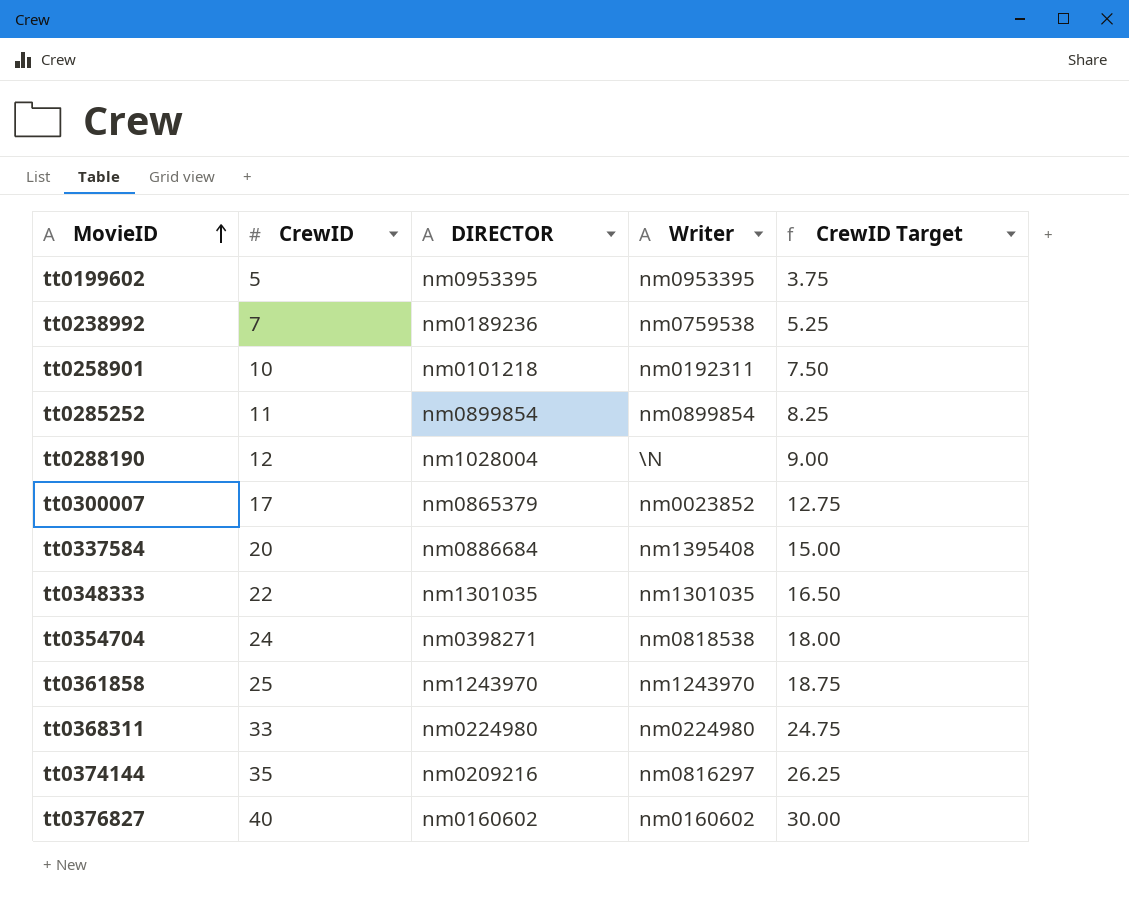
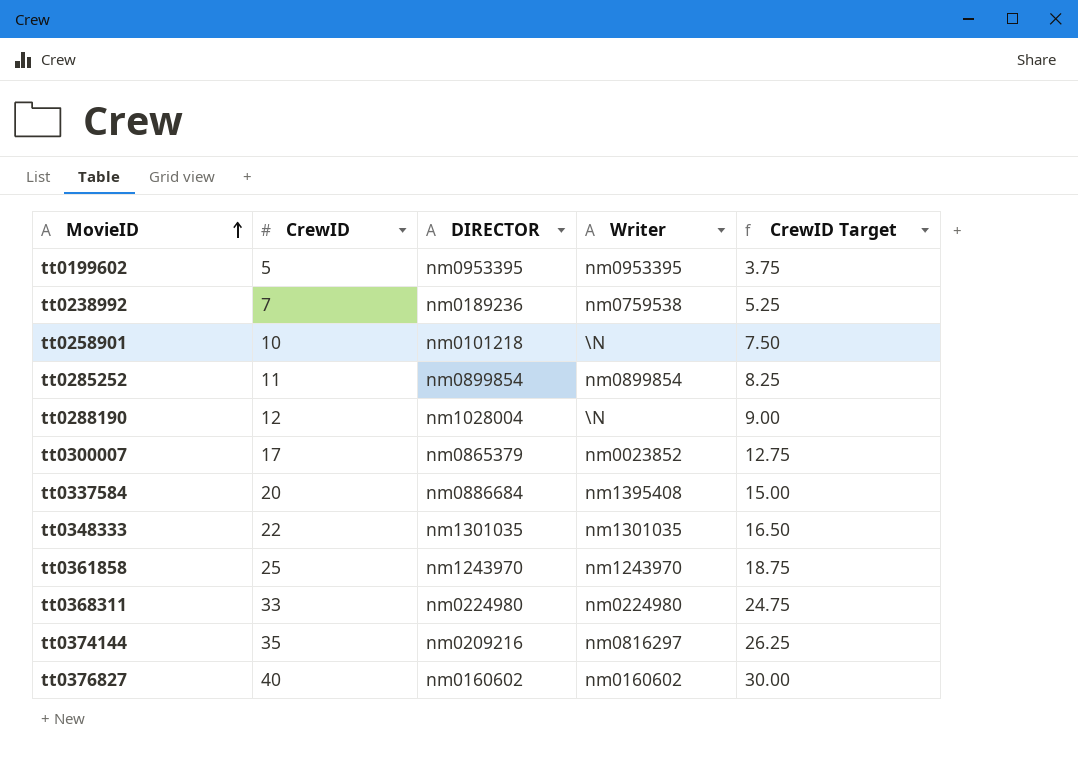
row tt0354704: 24 | nm0398271 | nm0818538 | 18.00 -> none
tt0258901 | Writer: nm0192311 -> \N

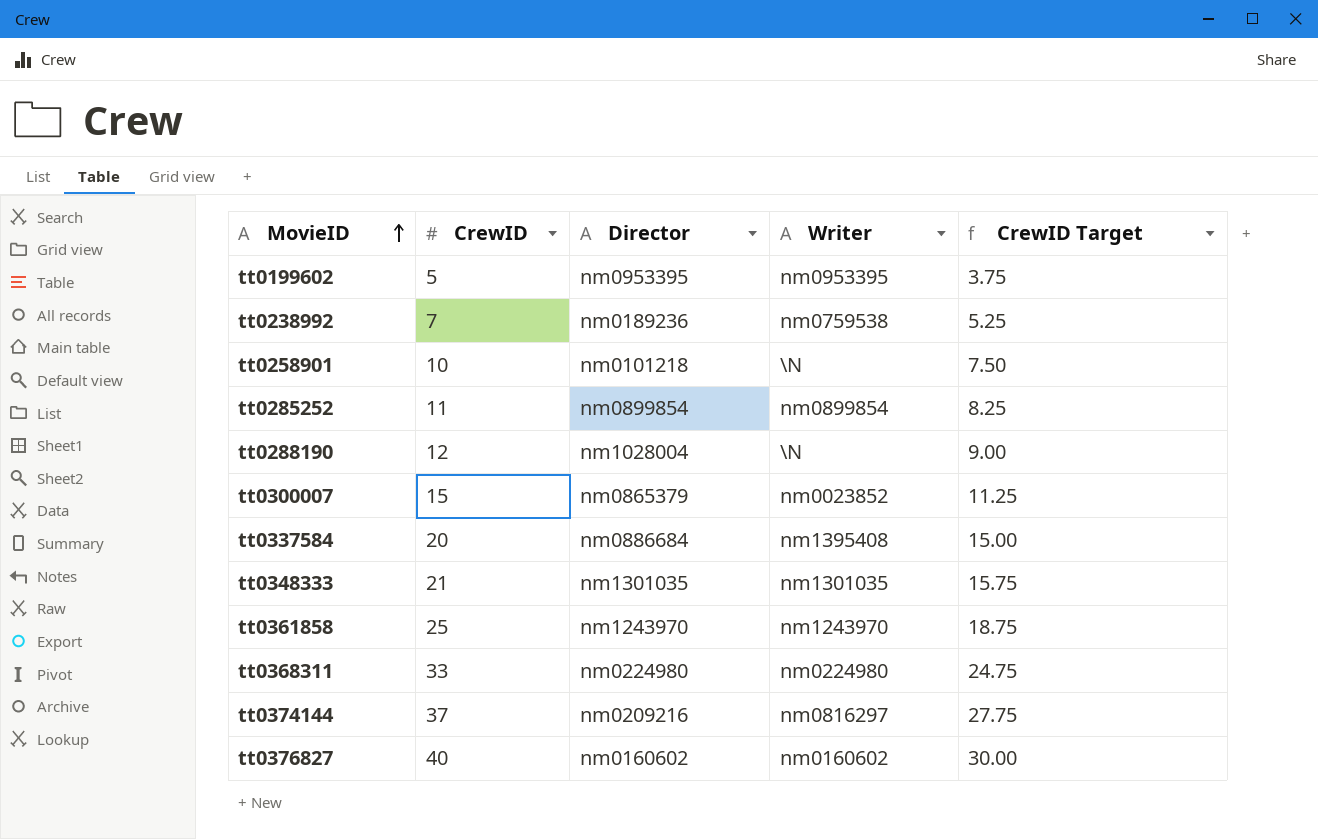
column name: DIRECTOR -> Director
tt0300007 | CrewID: 17 -> 15
tt0300007 | CrewID Target: 12.75 -> 11.25
tt0348333 | CrewID: 22 -> 21
tt0348333 | CrewID Target: 16.50 -> 15.75
tt0374144 | CrewID: 35 -> 37
tt0374144 | CrewID Target: 26.25 -> 27.75

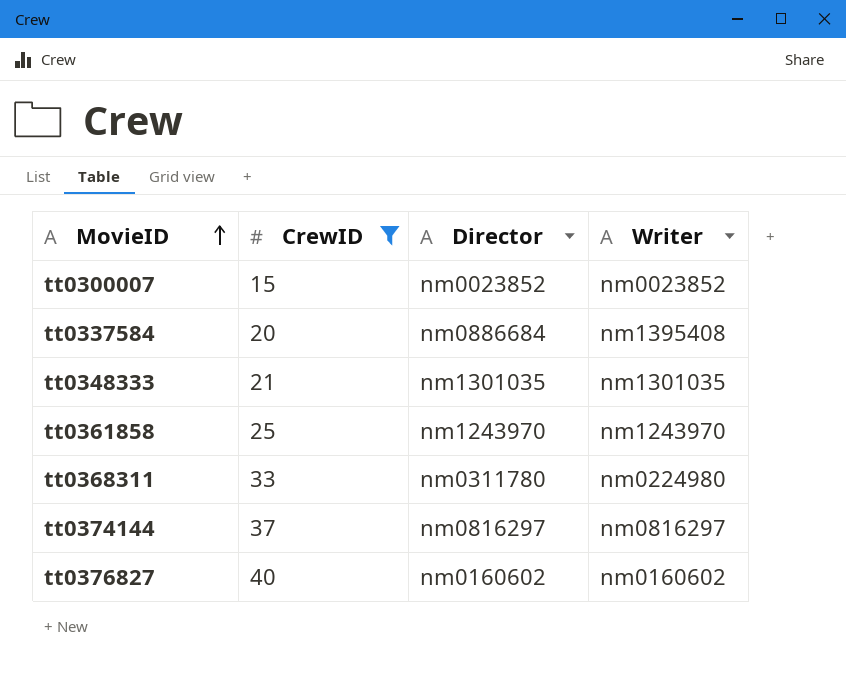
filter: none -> CrewID >= 15
column CrewID Target | formula: [CrewID] * 0.75 -> none
tt0300007 | Director: nm0865379 -> nm0023852
tt0368311 | Director: nm0224980 -> nm0311780
tt0374144 | Director: nm0209216 -> nm0816297

